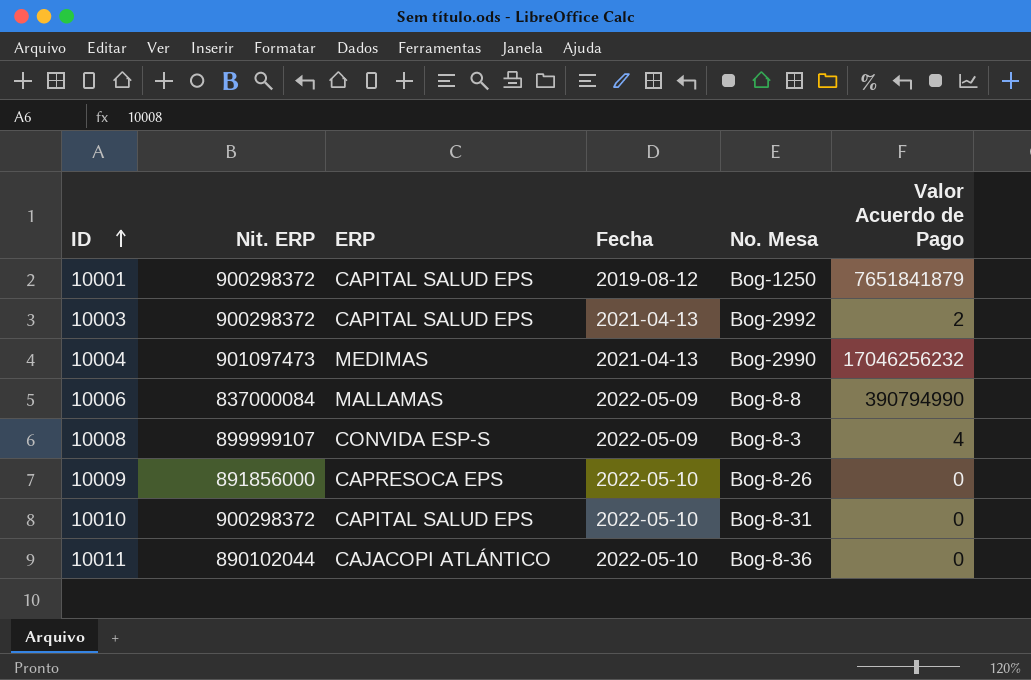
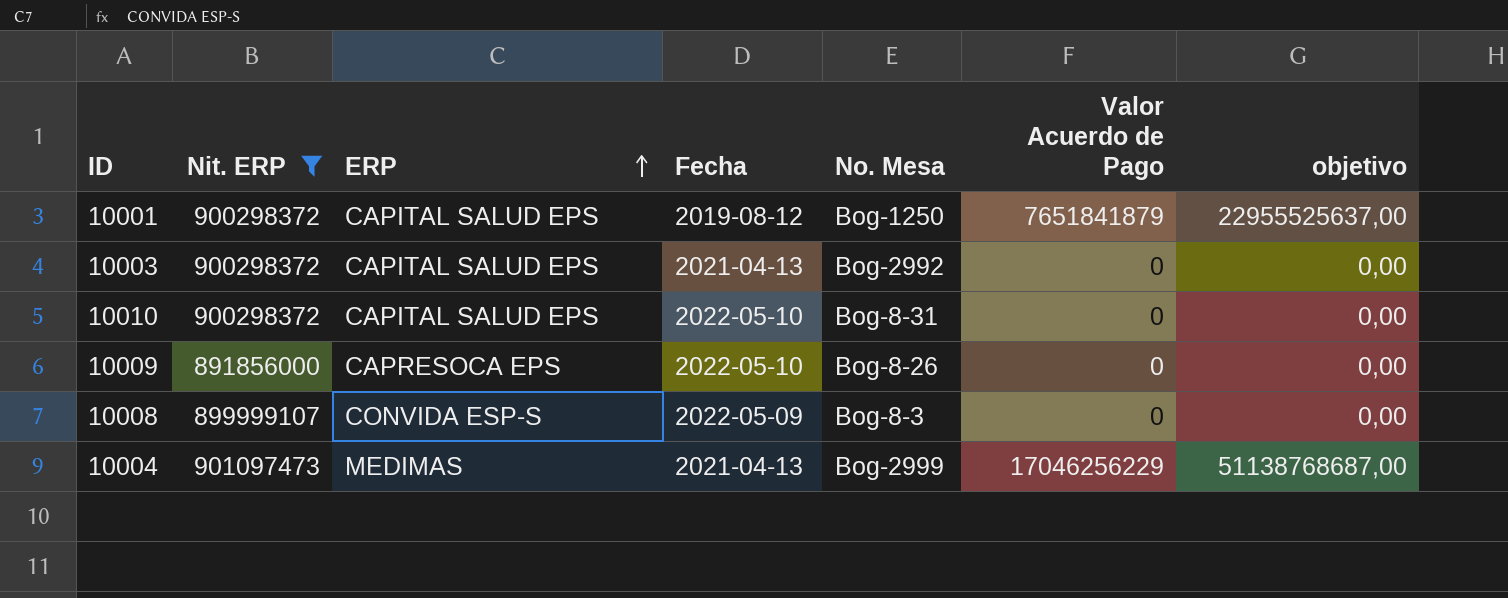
filter: none -> Nit. ERP >= 891856000
row order: ID ascending -> ERP ascending
column objetivo | formula: none -> [Valor Acuerdo de Pago] * 3
10003 | Valor Acuerdo de Pago: 2 -> 0
10008 | Valor Acuerdo de Pago: 4 -> 0
10004 | No. Mesa: Bog-2990 -> Bog-2999
10004 | Valor Acuerdo de Pago: 17046256232 -> 17046256229

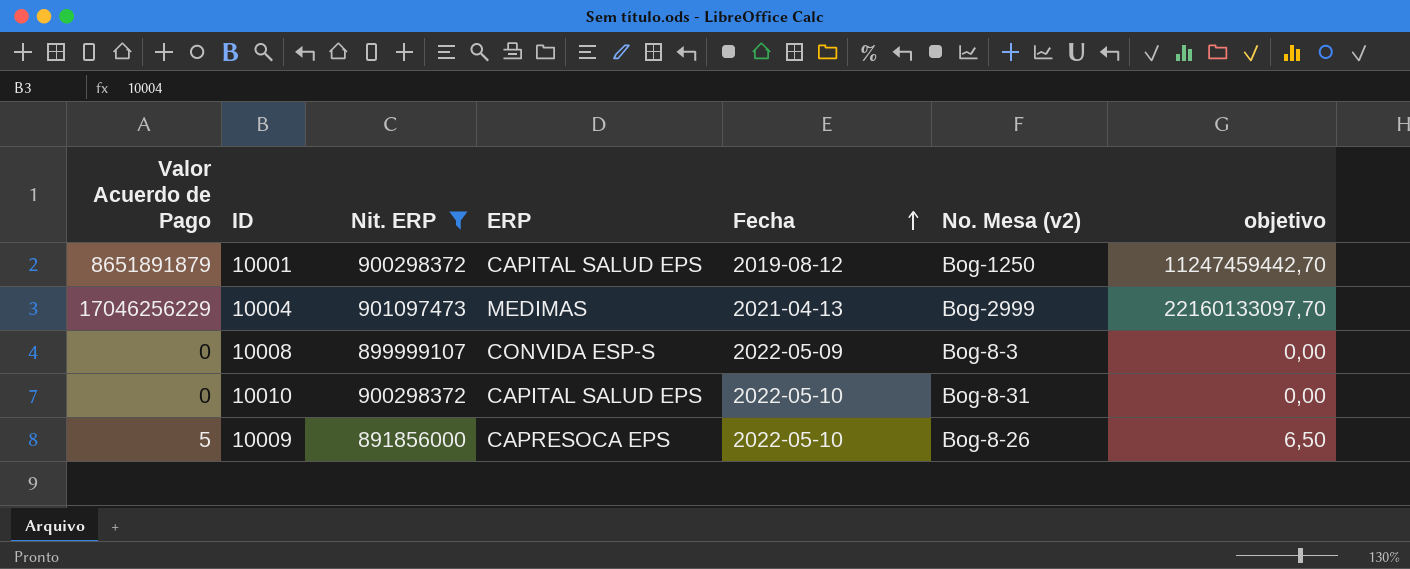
row order: ERP ascending -> Fecha ascending
column Valor Acuerdo de Pago | position: 6 -> 1
column name: No. Mesa -> No. Mesa (v2)
column objetivo | formula: [Valor Acuerdo de Pago] * 3 -> [Valor Acuerdo de Pago] * 1,3
row 10003: 900298372 | CAPITAL SALUD EPS | 2021-04-13 | Bog-2992 | 0 | 0,00 -> none
10001 | Valor Acuerdo de Pago: 7651841879 -> 8651891879
10009 | Valor Acuerdo de Pago: 0 -> 5

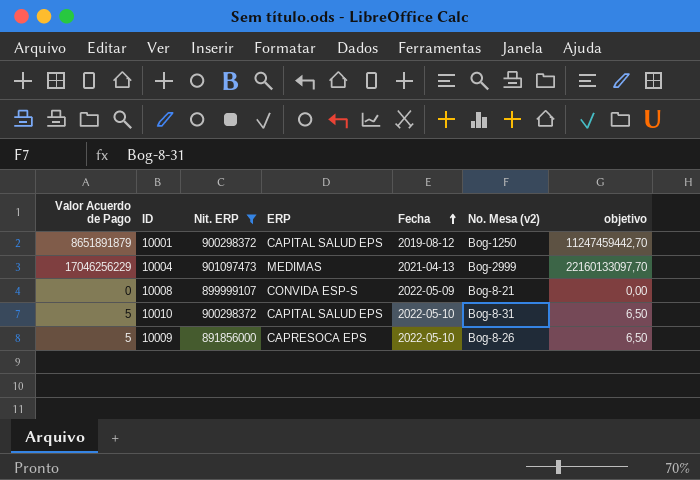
10008 | No. Mesa (v2): Bog-8-3 -> Bog-8-21
10010 | Valor Acuerdo de Pago: 0 -> 5
10010 | objetivo: 0,00 -> 6,50

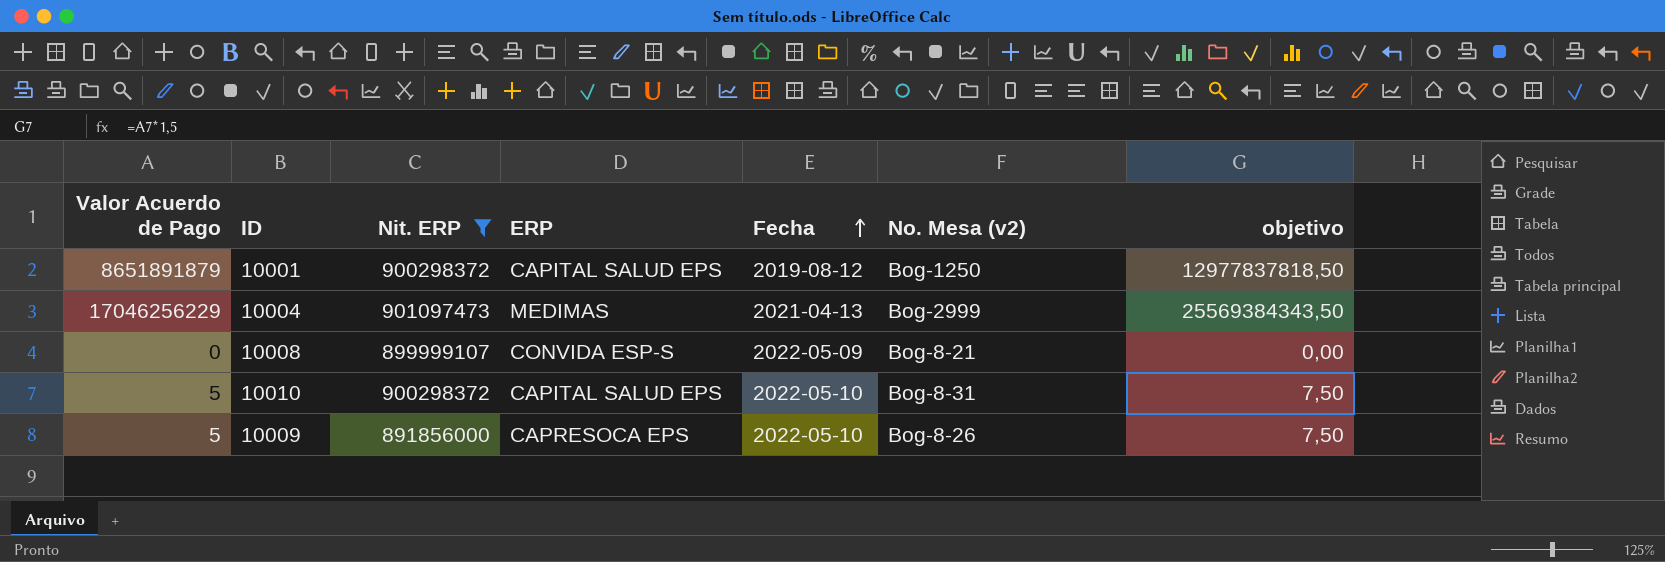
column objetivo | formula: [Valor Acuerdo de Pago] * 1,3 -> [Valor Acuerdo de Pago] * 1,5

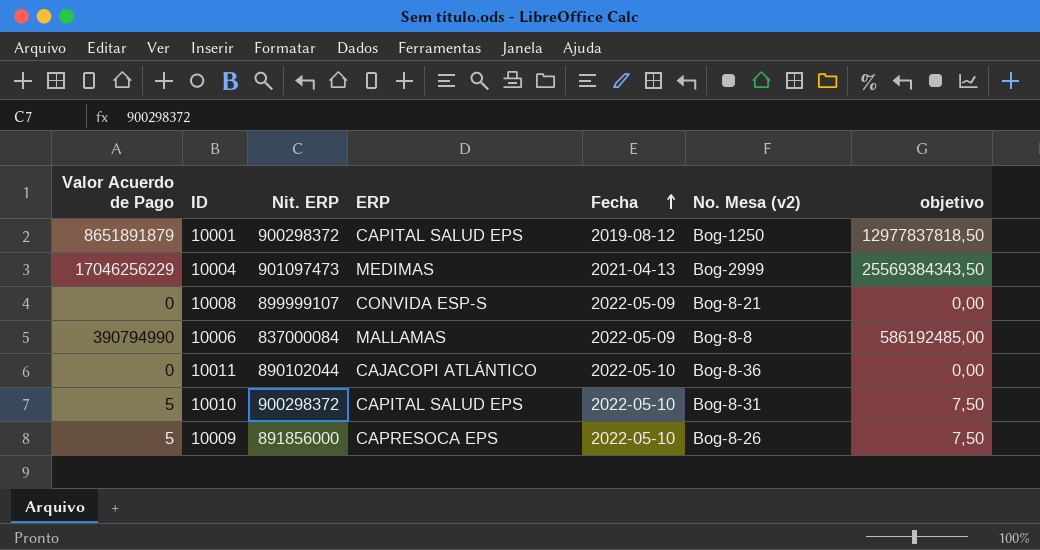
filter: Nit. ERP >= 891856000 -> none

